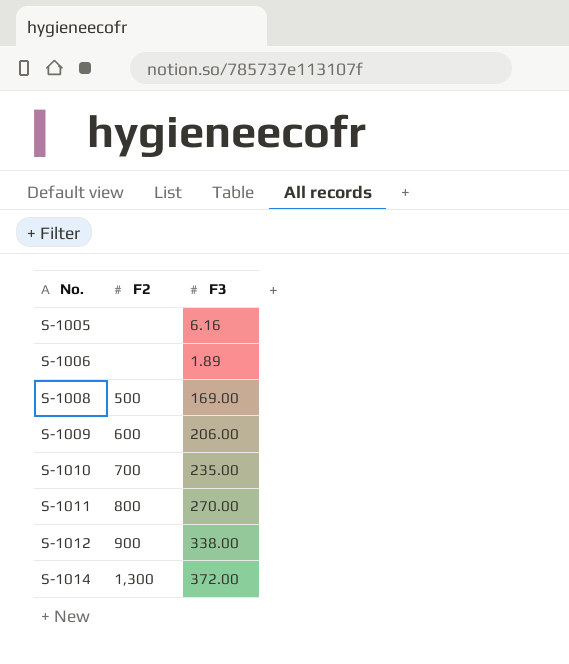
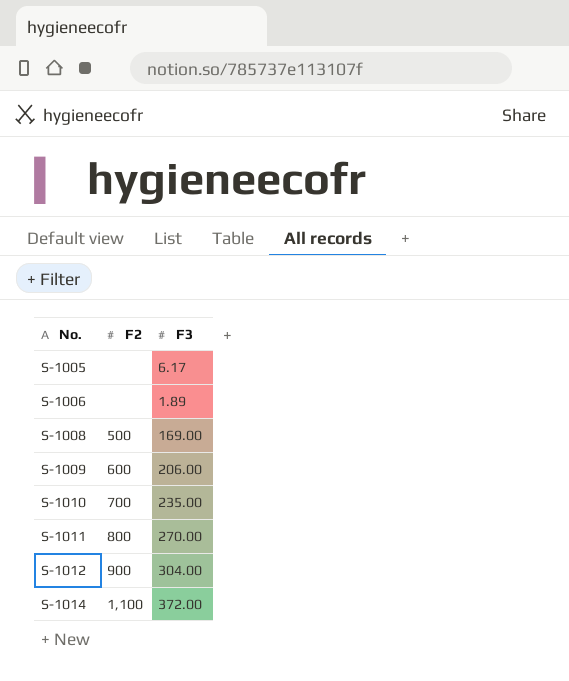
S-1005 | F3: 6.16 -> 6.17
S-1012 | F3: 338.00 -> 304.00
S-1014 | F2: 1,300 -> 1,100

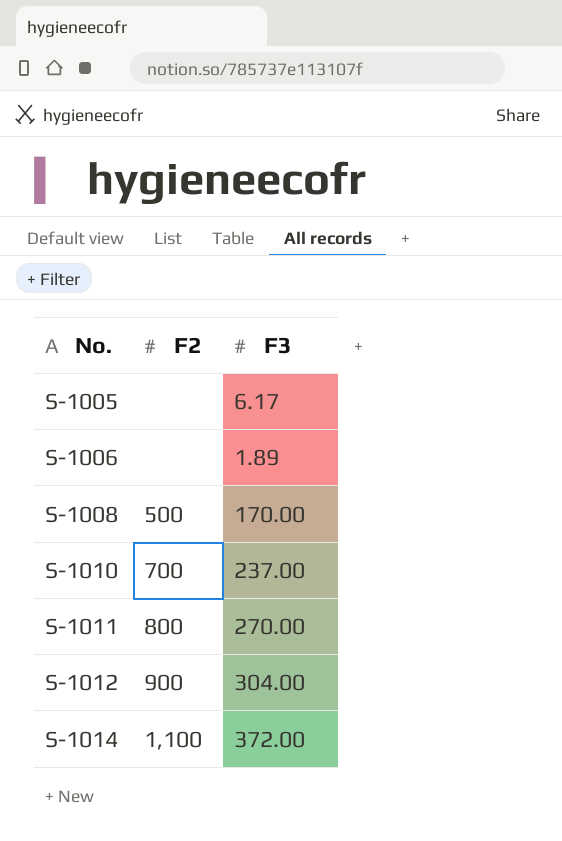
row S-1009: 600 | 206.00 -> none
S-1008 | F3: 169.00 -> 170.00
S-1010 | F3: 235.00 -> 237.00

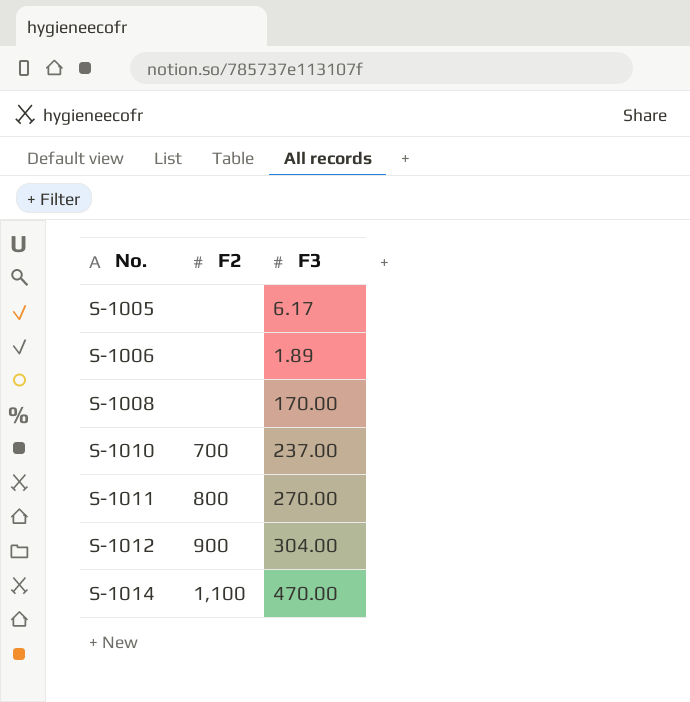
S-1008 | F2: 500 -> none
S-1014 | F3: 372.00 -> 470.00

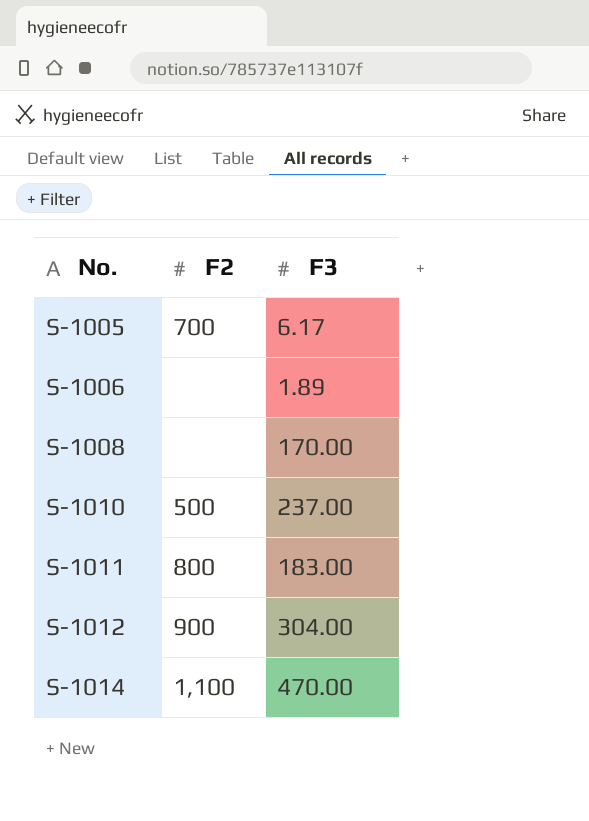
S-1005 | F2: none -> 700
S-1010 | F2: 700 -> 500
S-1011 | F3: 270.00 -> 183.00

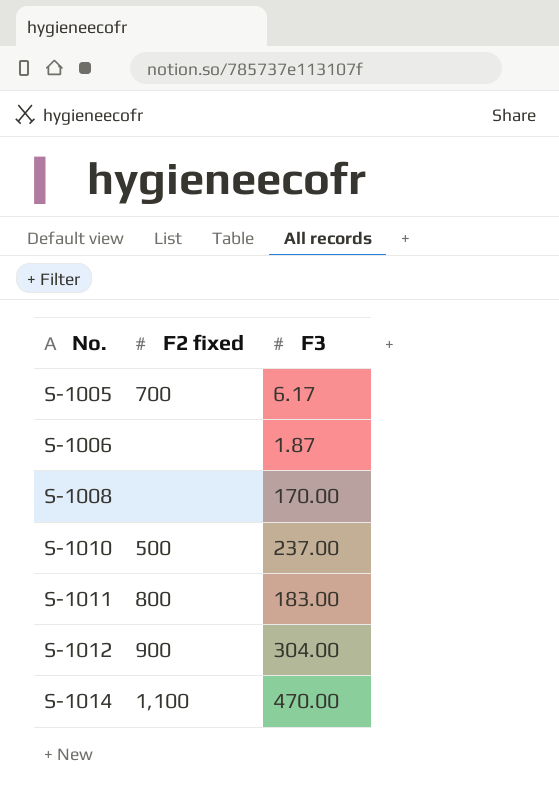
column name: F2 -> F2 fixed
S-1006 | F3: 1.89 -> 1.87

